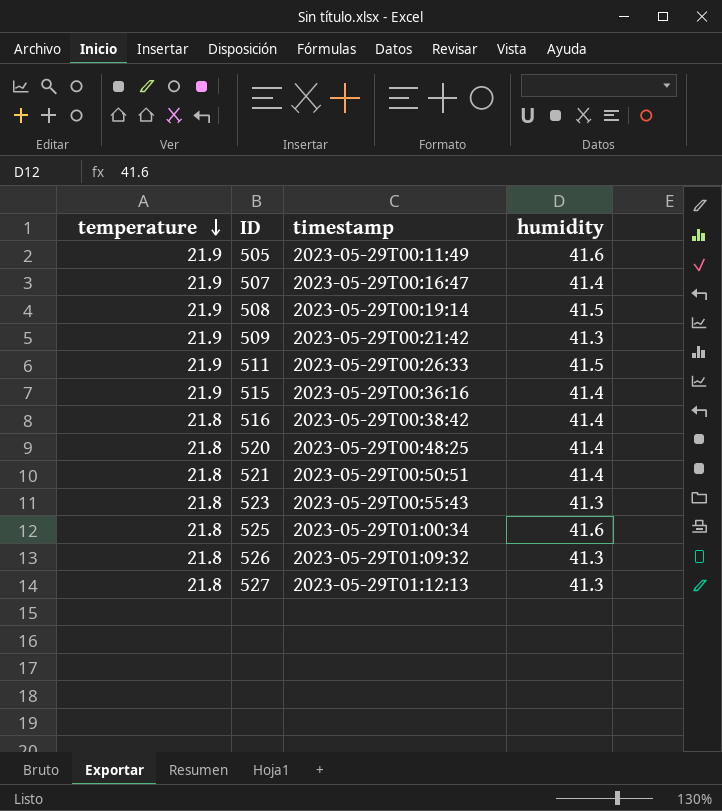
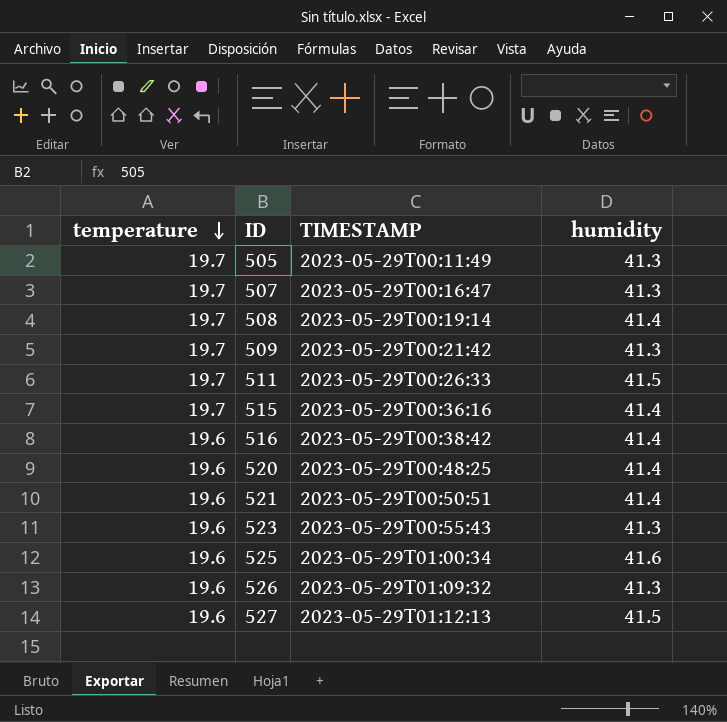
column name: timestamp -> TIMESTAMP
505 | temperature: 21.9 -> 19.7
505 | humidity: 41.6 -> 41.3
507 | temperature: 21.9 -> 19.7
507 | humidity: 41.4 -> 41.3
508 | temperature: 21.9 -> 19.7
508 | humidity: 41.5 -> 41.4
509 | temperature: 21.9 -> 19.7
511 | temperature: 21.9 -> 19.7
515 | temperature: 21.9 -> 19.7
516 | temperature: 21.8 -> 19.6
520 | temperature: 21.8 -> 19.6
521 | temperature: 21.8 -> 19.6
523 | temperature: 21.8 -> 19.6
525 | temperature: 21.8 -> 19.6
526 | temperature: 21.8 -> 19.6
527 | temperature: 21.8 -> 19.6
527 | humidity: 41.3 -> 41.5

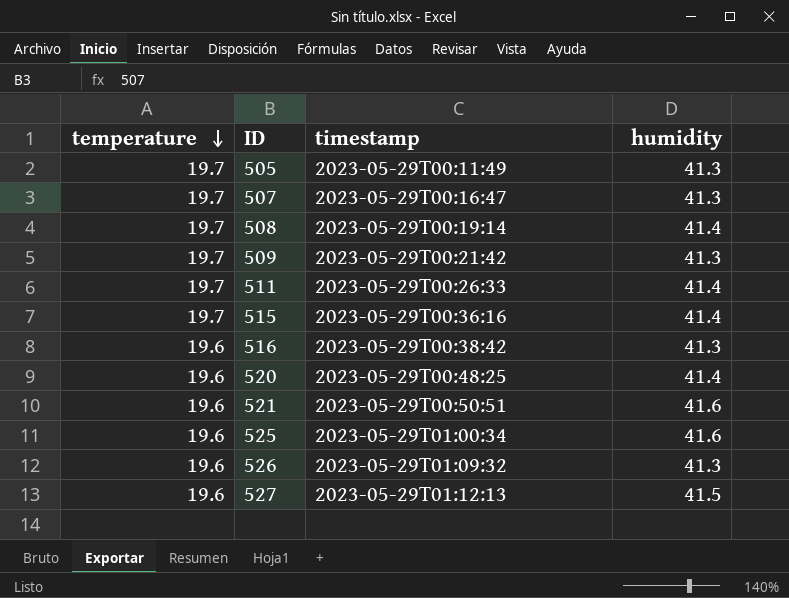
column name: TIMESTAMP -> timestamp
row 523: 19.6 | 2023-05-29T00:55:43 | 41.3 -> none
511 | humidity: 41.5 -> 41.4
516 | humidity: 41.4 -> 41.3
521 | humidity: 41.4 -> 41.6

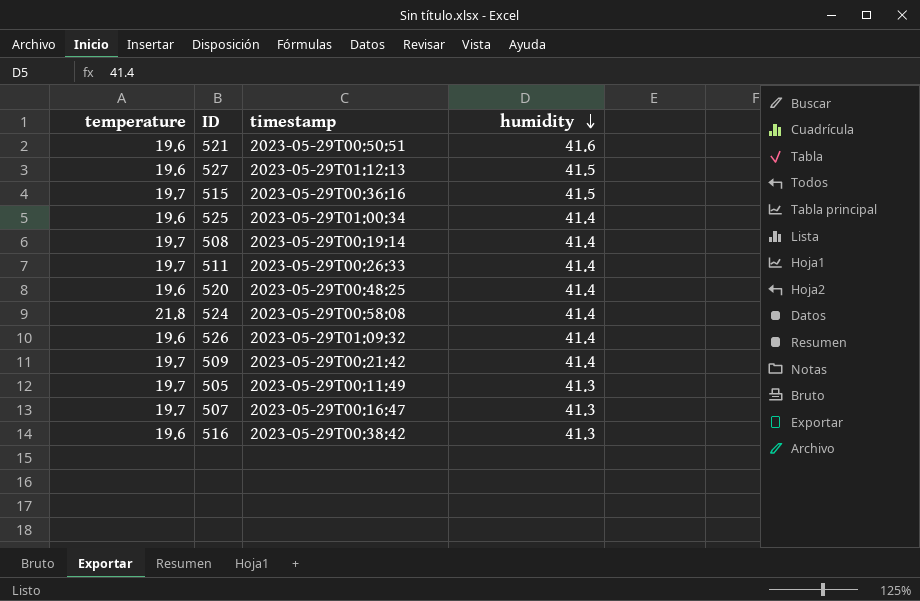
row order: temperature descending -> humidity descending
515 | humidity: 41.4 -> 41.5
525 | humidity: 41.6 -> 41.4
row 524: none -> 21.8 | 2023-05-29T00:58:08 | 41.4
526 | humidity: 41.3 -> 41.4
509 | humidity: 41.3 -> 41.4

